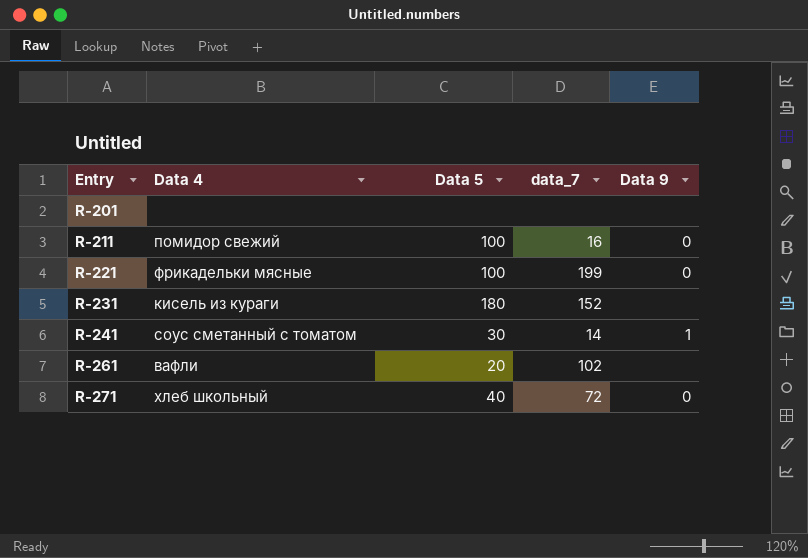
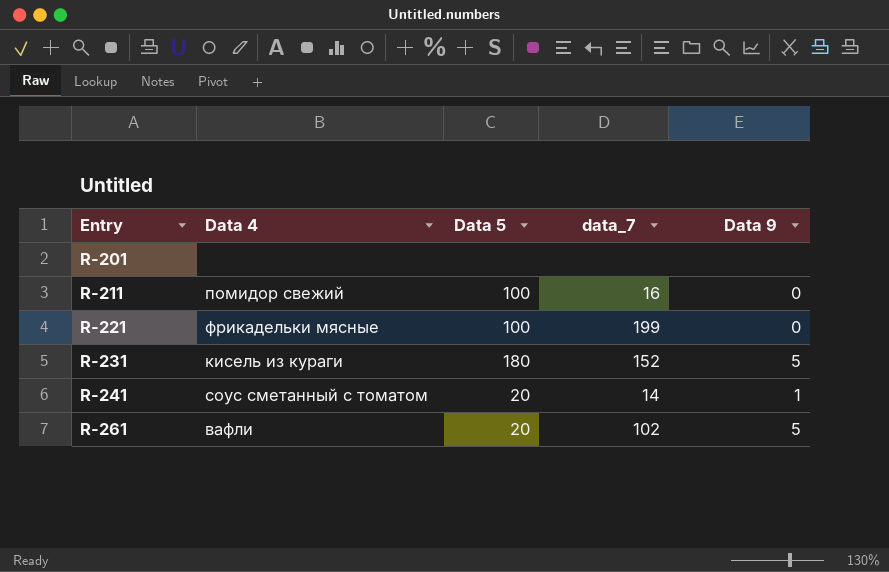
row R-271: хлеб школьный | 40 | 72 | 0 -> none
R-231 | Data 9: none -> 5
R-241 | Data 5: 30 -> 20
R-261 | Data 9: none -> 5

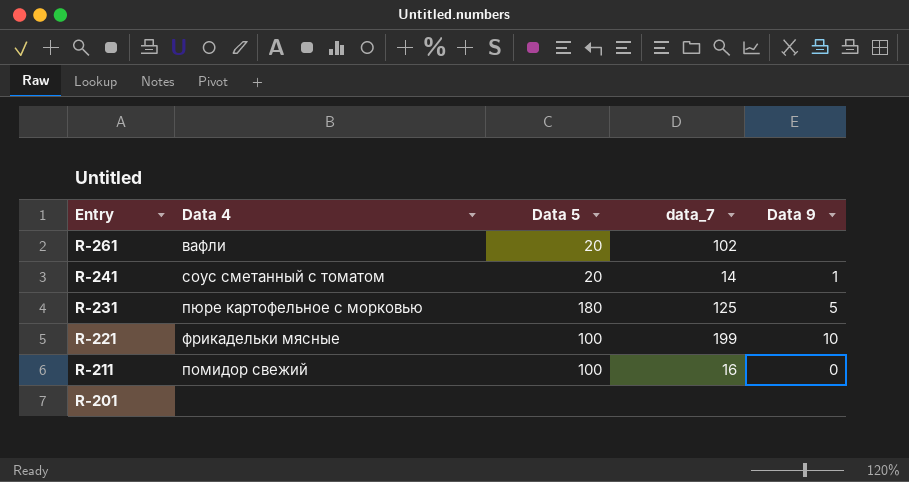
row order: Entry ascending -> Entry descending
R-261 | Data 9: 5 -> none
R-231 | Data 4: кисель из кураги -> пюре картофельное с морковью
R-231 | data_7: 152 -> 125
R-221 | Data 9: 0 -> 10

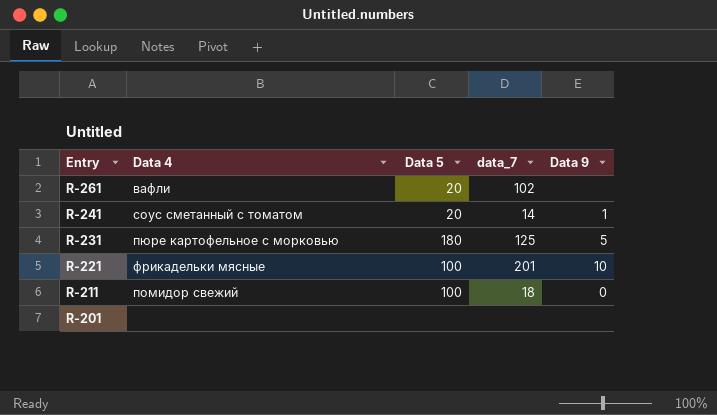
R-221 | data_7: 199 -> 201
R-211 | data_7: 16 -> 18

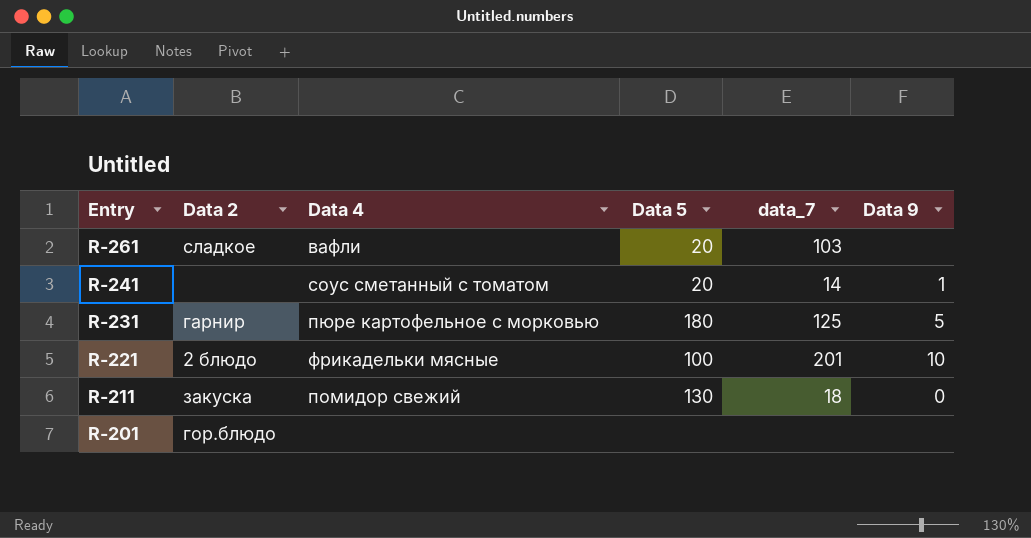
column Data 2 | position: none -> 2
R-261 | data_7: 102 -> 103
R-211 | Data 5: 100 -> 130

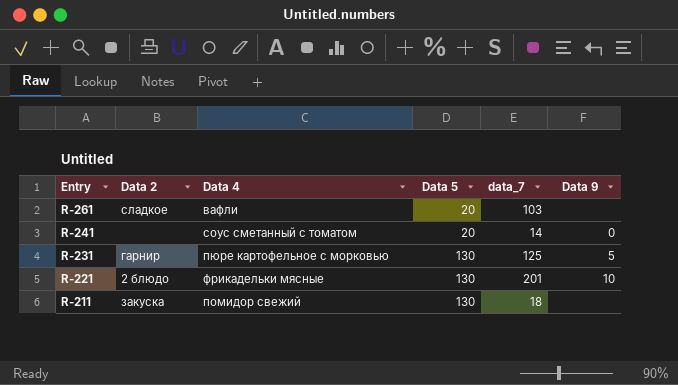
row R-201: гор.блюдо | none | none | none | none -> none
R-241 | Data 9: 1 -> 0
R-231 | Data 5: 180 -> 130
R-221 | Data 5: 100 -> 130
R-211 | Data 9: 0 -> none

